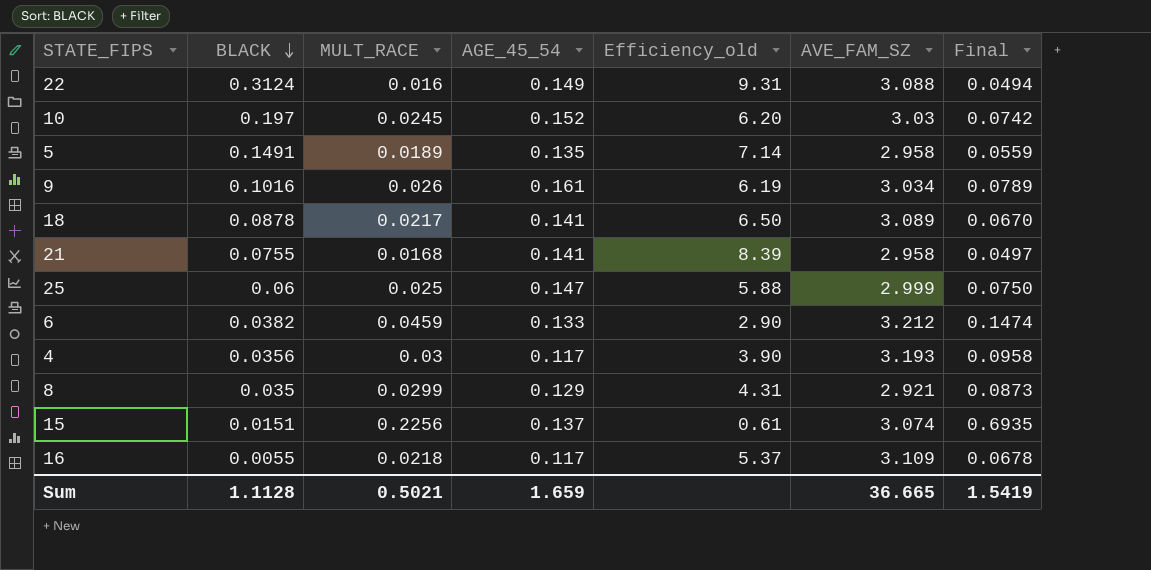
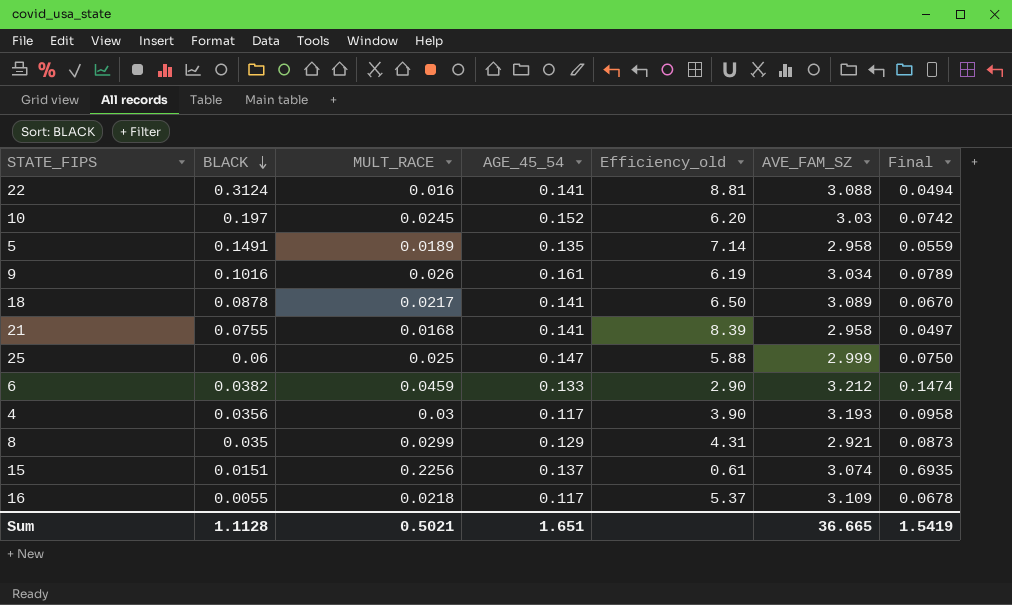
22 | AGE_45_54: 0.149 -> 0.141
22 | Efficiency_old: 9.31 -> 8.81
Sum | AGE_45_54: 1.659 -> 1.651

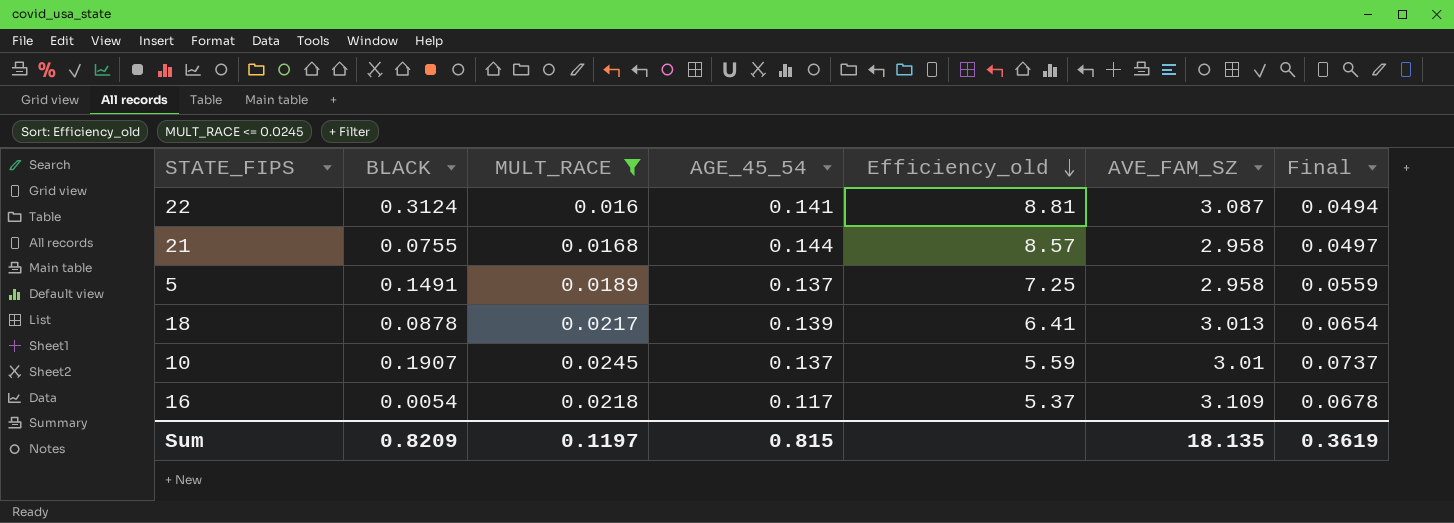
filter: none -> MULT_RACE <= 0.0245
row order: BLACK descending -> Efficiency_old descending
22 | AVE_FAM_SZ: 3.088 -> 3.087
21 | AGE_45_54: 0.141 -> 0.144
21 | Efficiency_old: 8.39 -> 8.57
5 | AGE_45_54: 0.135 -> 0.137
5 | Efficiency_old: 7.14 -> 7.25
18 | AGE_45_54: 0.141 -> 0.139
18 | Efficiency_old: 6.50 -> 6.41
18 | AVE_FAM_SZ: 3.089 -> 3.013
18 | Final: 0.0670 -> 0.0654
10 | BLACK: 0.197 -> 0.1907
10 | AGE_45_54: 0.152 -> 0.137
10 | Efficiency_old: 6.20 -> 5.59
10 | AVE_FAM_SZ: 3.03 -> 3.01
10 | Final: 0.0742 -> 0.0737
16 | BLACK: 0.0055 -> 0.0054
Sum | BLACK: 1.1128 -> 0.8209
Sum | MULT_RACE: 0.5021 -> 0.1197
Sum | AGE_45_54: 1.651 -> 0.815
Sum | AVE_FAM_SZ: 36.665 -> 18.135
Sum | Final: 1.5419 -> 0.3619

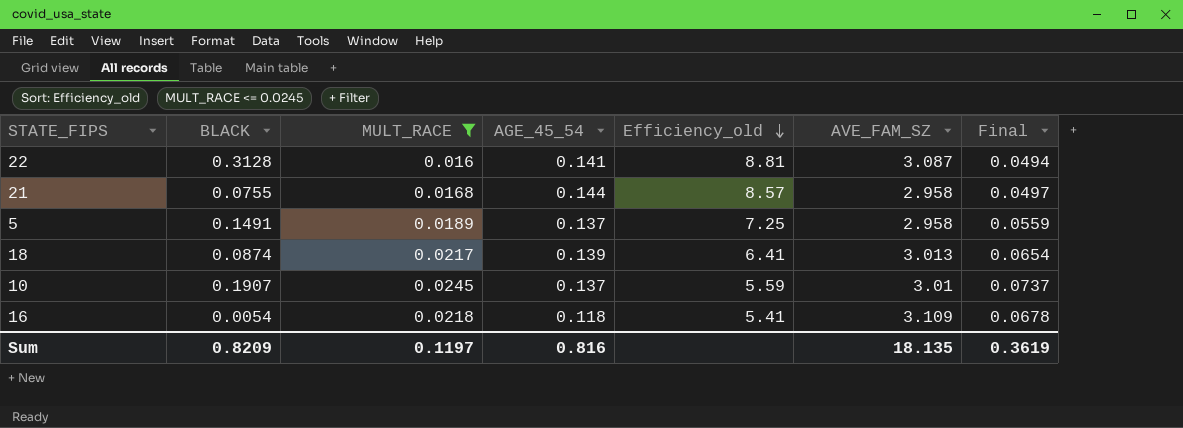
22 | BLACK: 0.3124 -> 0.3128
18 | BLACK: 0.0878 -> 0.0874
16 | AGE_45_54: 0.117 -> 0.118
16 | Efficiency_old: 5.37 -> 5.41
Sum | AGE_45_54: 0.815 -> 0.816

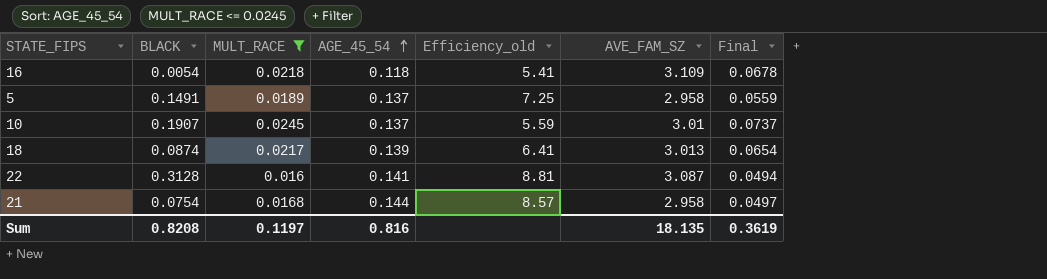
row order: Efficiency_old descending -> AGE_45_54 ascending
21 | BLACK: 0.0755 -> 0.0754
Sum | BLACK: 0.8209 -> 0.8208

